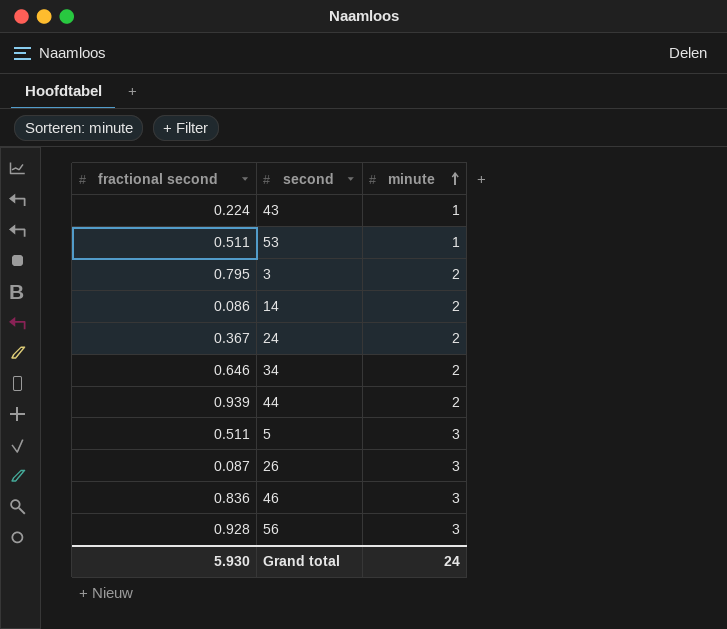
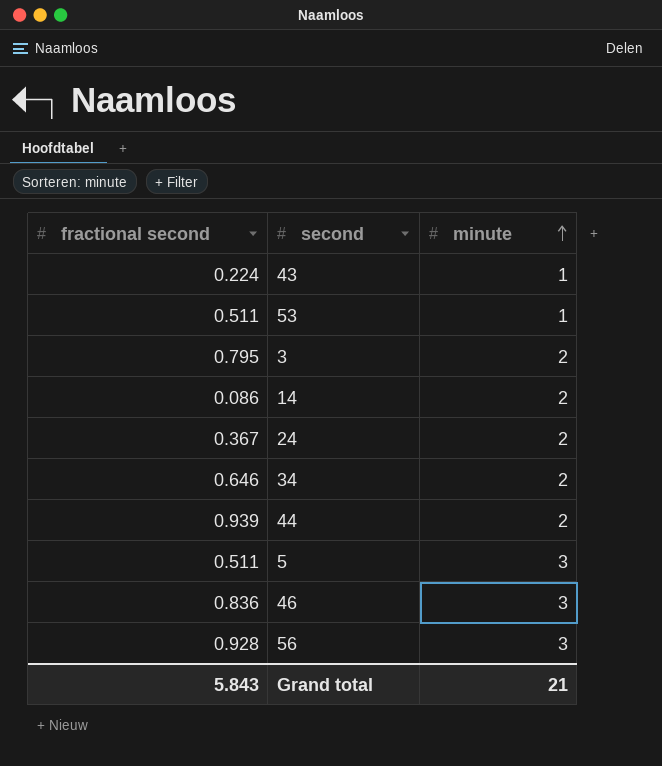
row 26: 0.087 | 3 -> none
Grand total | fractional second: 5.930 -> 5.843
Grand total | minute: 24 -> 21

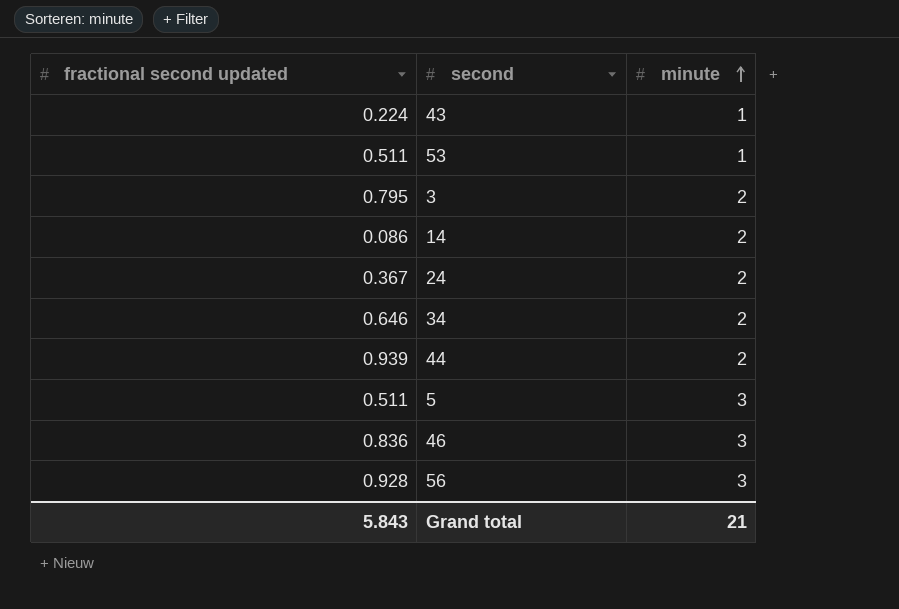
column name: fractional second -> fractional second updated

